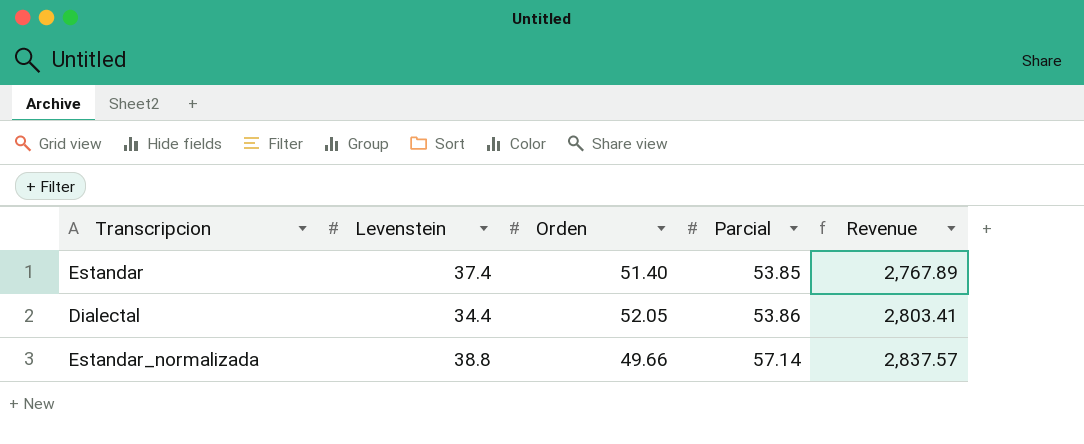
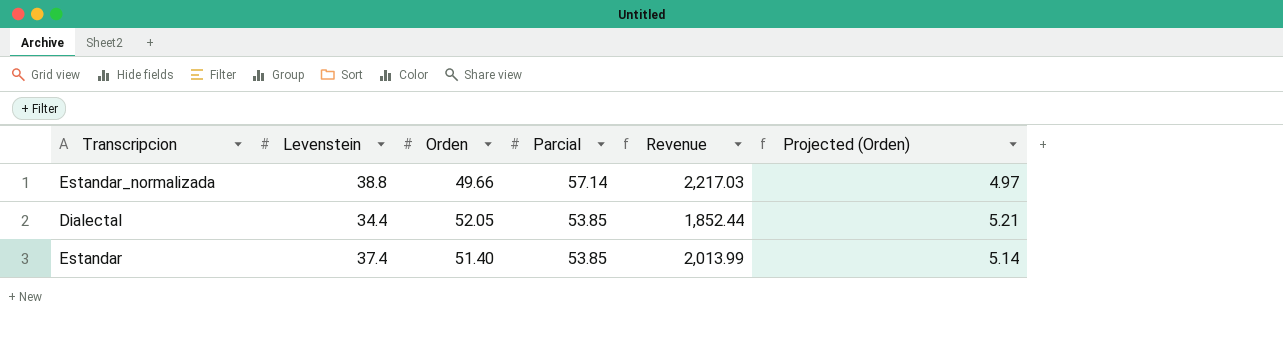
row order: Parcial ascending -> Parcial descending
column Revenue | formula: [Orden] * [Parcial] -> [Levenstein] * [Parcial]
column Projected (Orden) | formula: none -> [Orden] * 0.1
Dialectal | Parcial: 53.86 -> 53.85

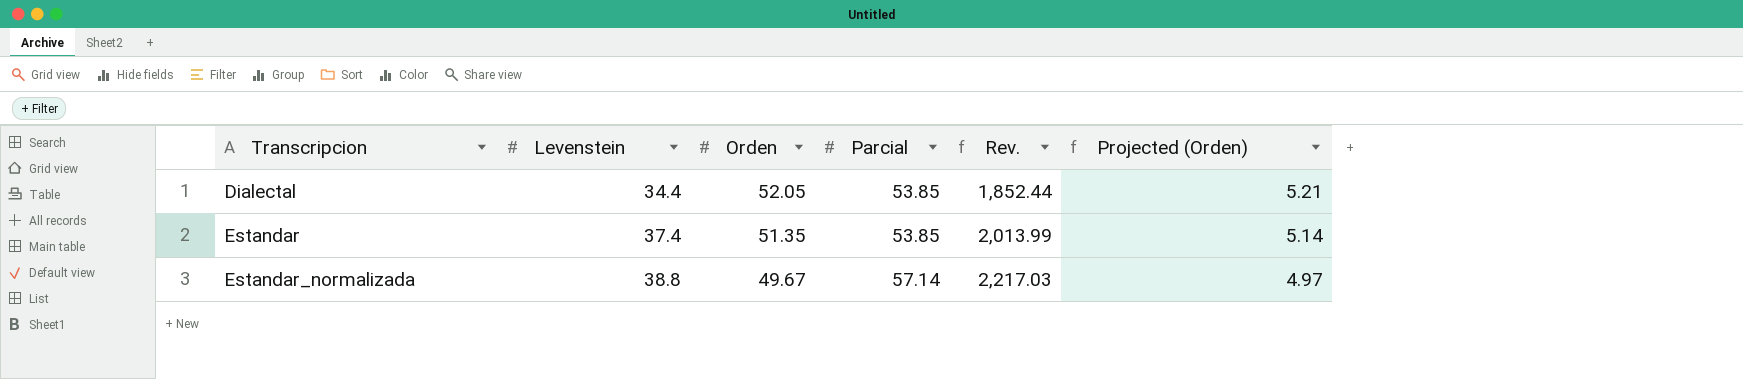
row order: Parcial descending -> Transcripcion ascending
column name: Revenue -> Rev.
Estandar | Orden: 51.40 -> 51.35
Estandar_normalizada | Orden: 49.66 -> 49.67

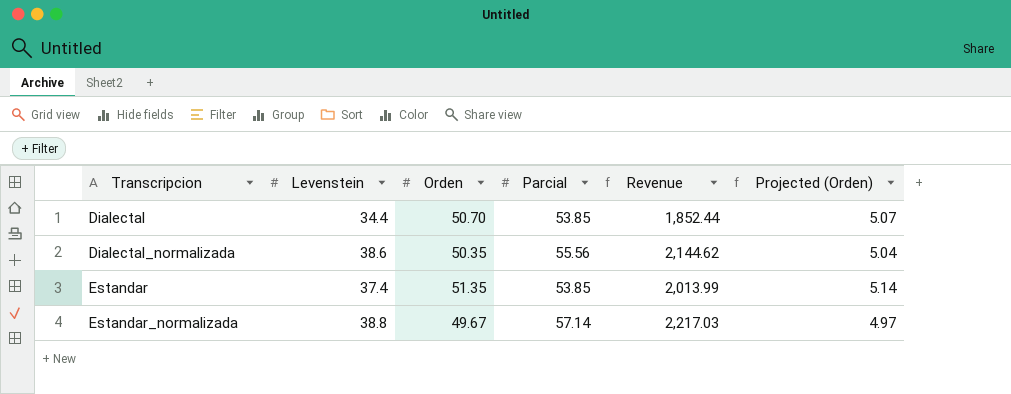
column name: Rev. -> Revenue
Dialectal | Orden: 52.05 -> 50.70
Dialectal | Projected (Orden): 5.21 -> 5.07
row Dialectal_normalizada: none -> 38.6 | 50.35 | 55.56 | 2,144.62 | 5.04

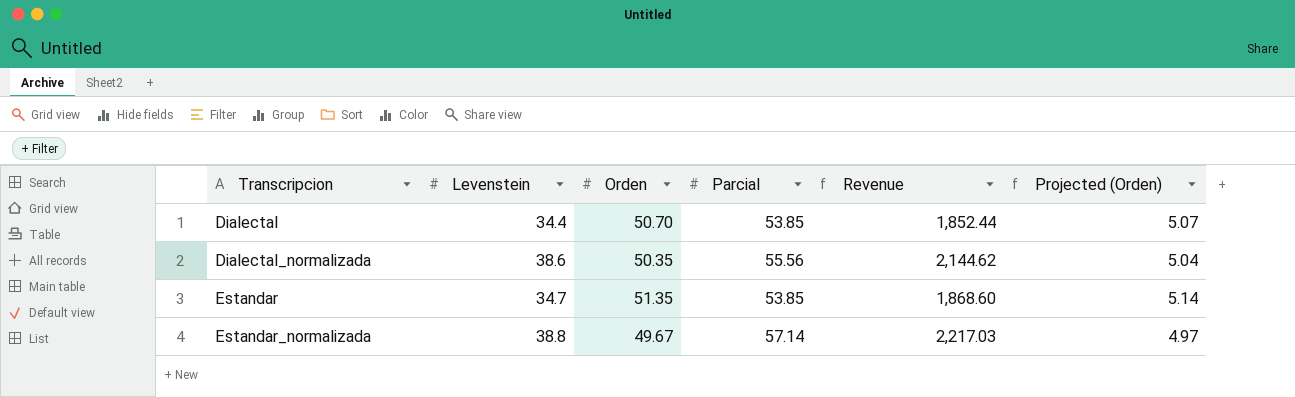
Estandar | Levenstein: 37.4 -> 34.7
Estandar | Revenue: 2,013.99 -> 1,868.60

